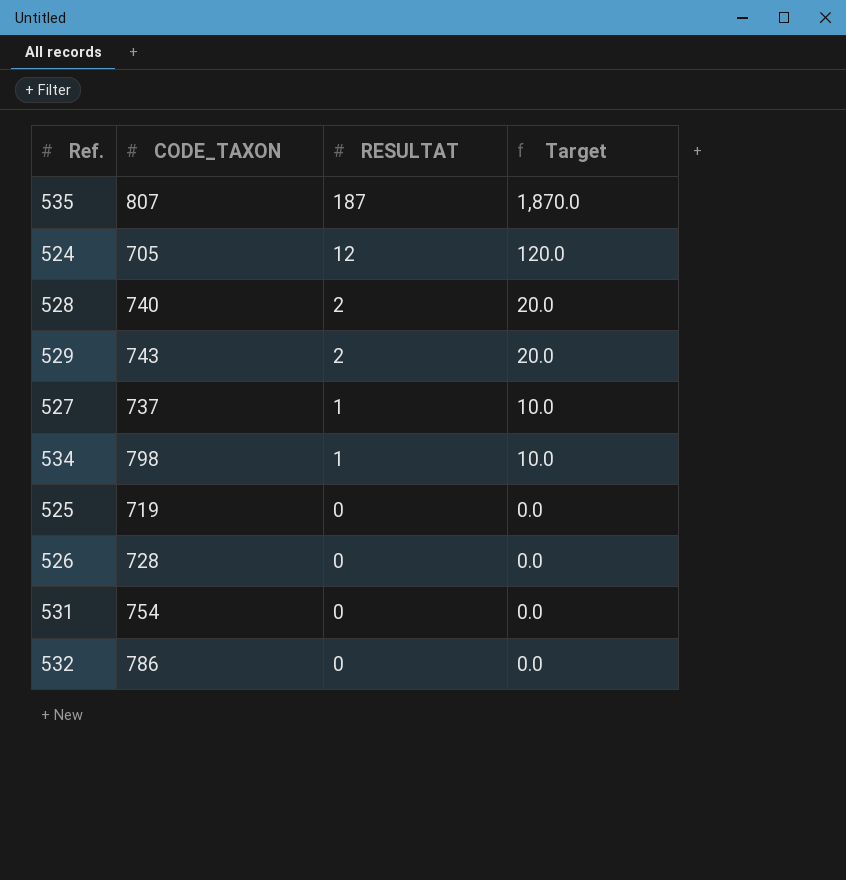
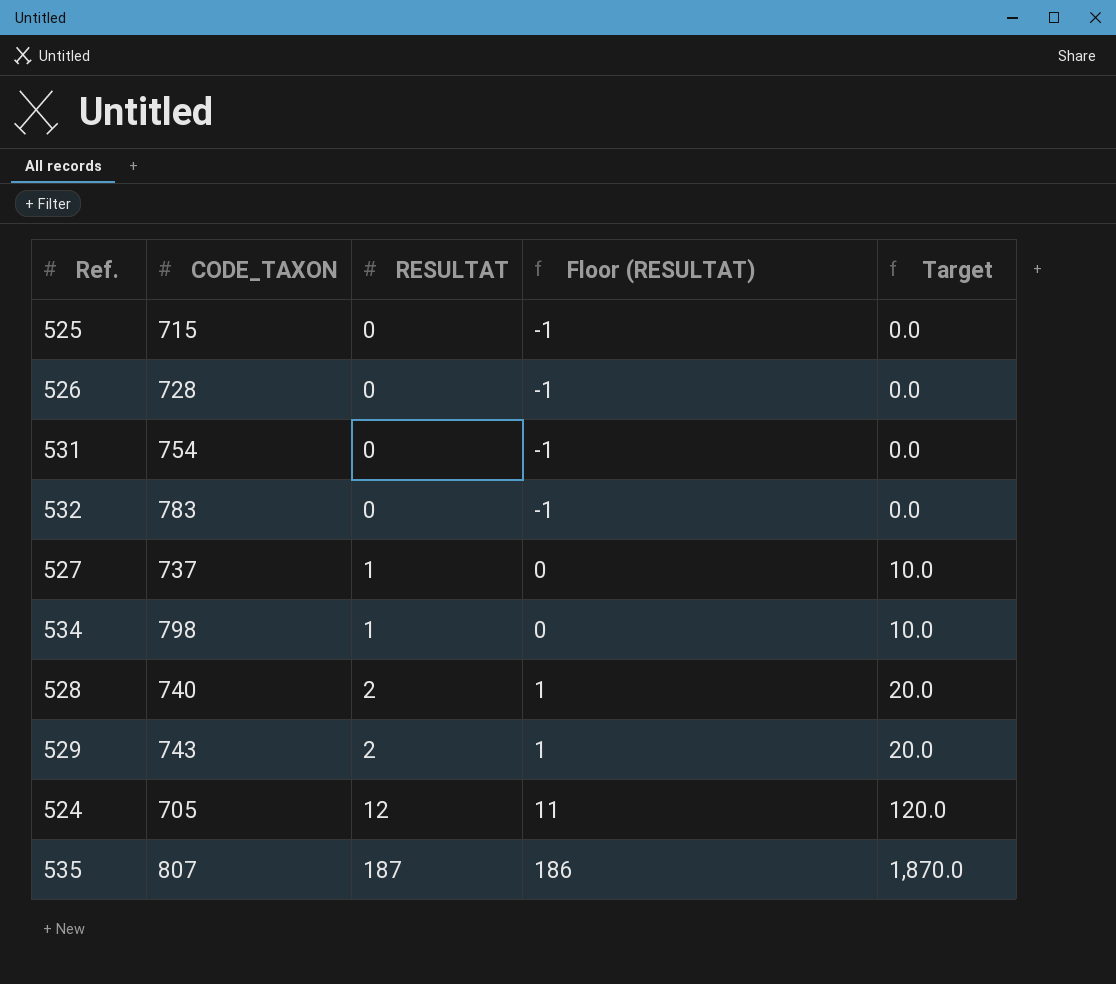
row order: RESULTAT descending -> RESULTAT ascending
column Floor (RESULTAT) | formula: none -> [RESULTAT] - 1
525 | CODE_TAXON: 719 -> 715
532 | CODE_TAXON: 786 -> 783

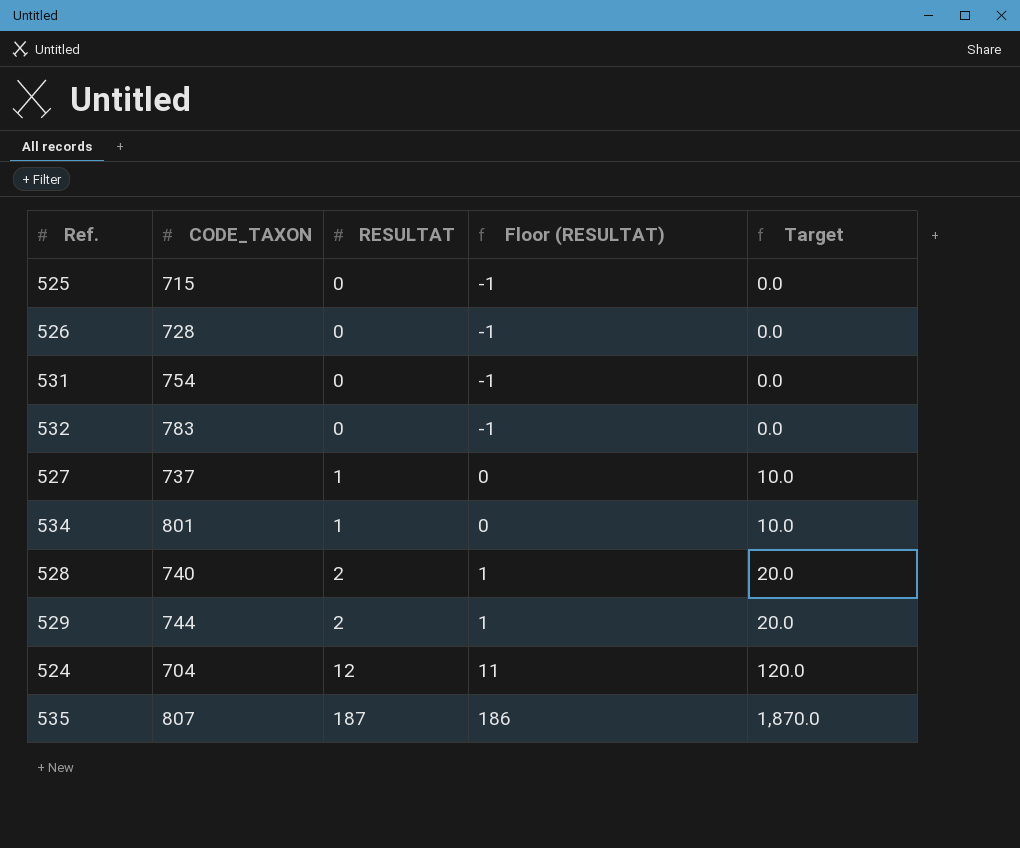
534 | CODE_TAXON: 798 -> 801
529 | CODE_TAXON: 743 -> 744
524 | CODE_TAXON: 705 -> 704

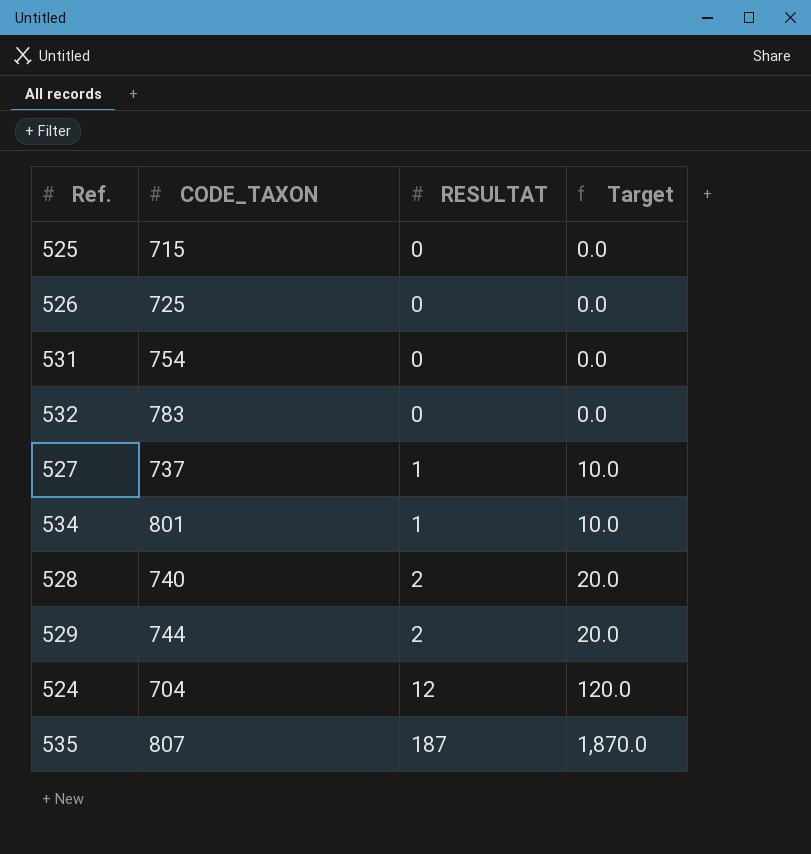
column Floor (RESULTAT) | formula: [RESULTAT] - 1 -> none
526 | CODE_TAXON: 728 -> 725

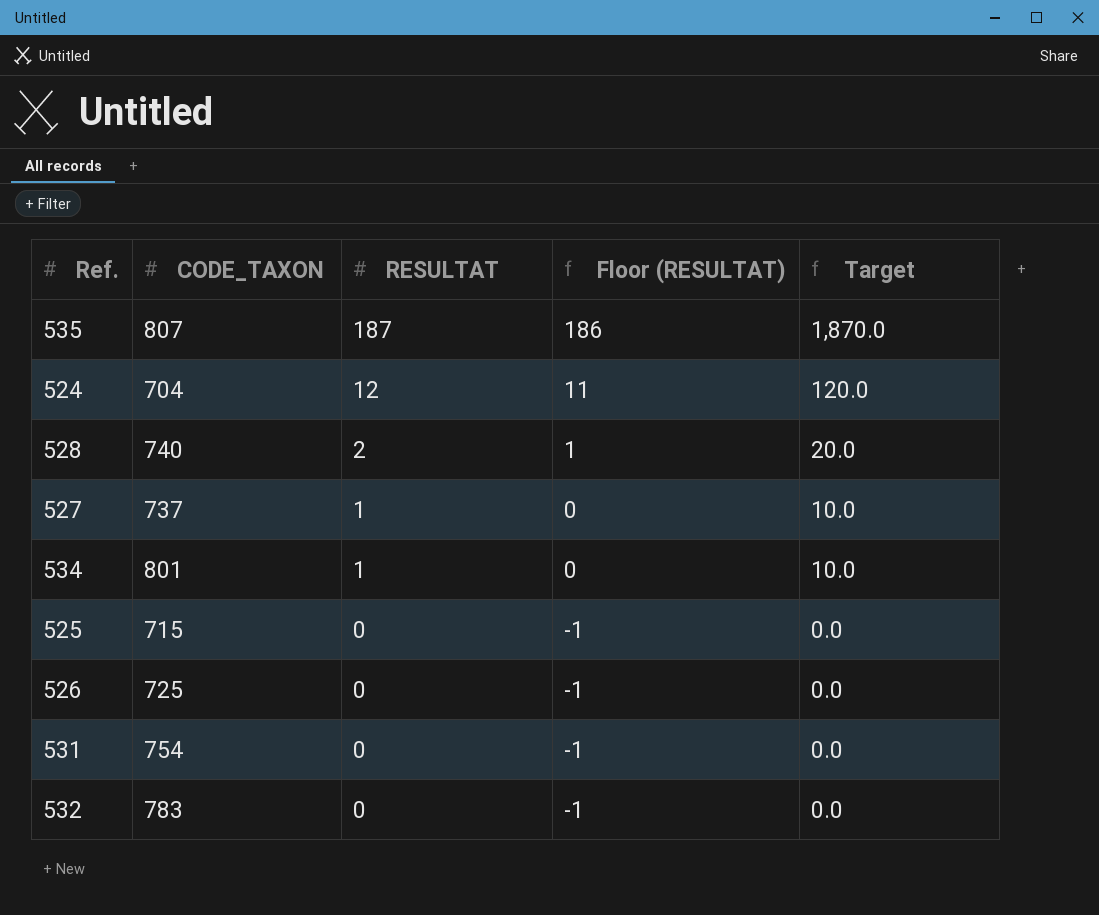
row order: RESULTAT ascending -> RESULTAT descending
column Floor (RESULTAT) | formula: none -> [RESULTAT] - 1
row 529: 744 | 2 | 20.0 -> none

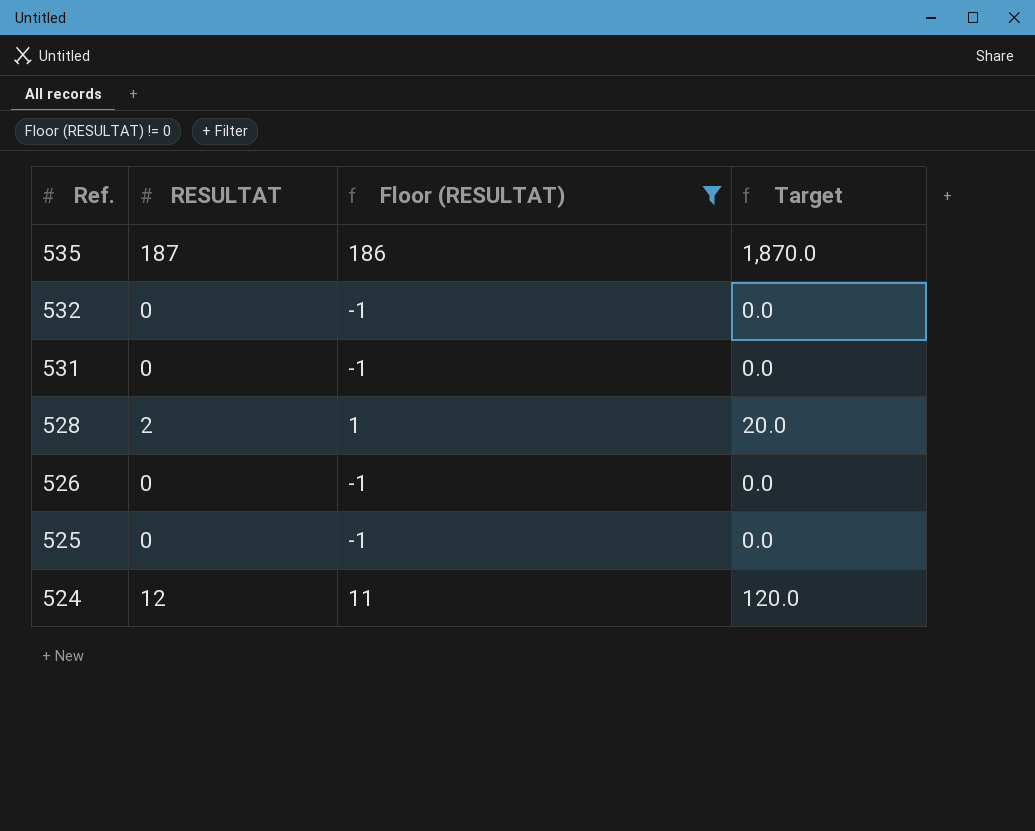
filter: none -> Floor (RESULTAT) != 0
row order: RESULTAT descending -> Ref. descending
column CODE_TAXON | position: 2 -> none

